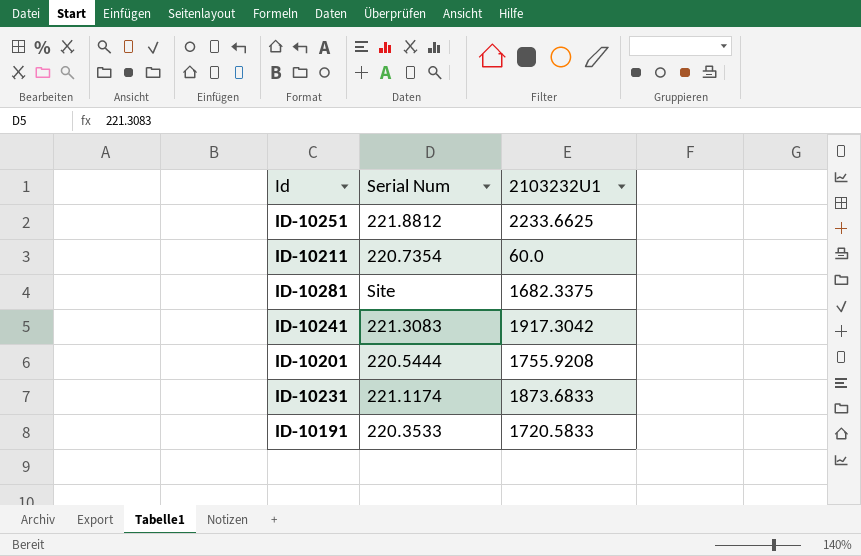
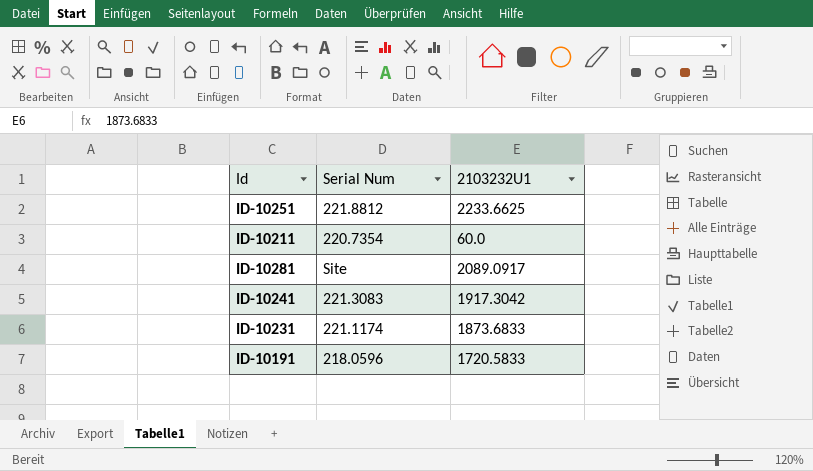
row ID-10201: 220.5444 | 1755.9208 -> none
ID-10281 | 2103232U1: 1682.3375 -> 2089.0917
ID-10191 | Serial Num: 220.3533 -> 218.0596

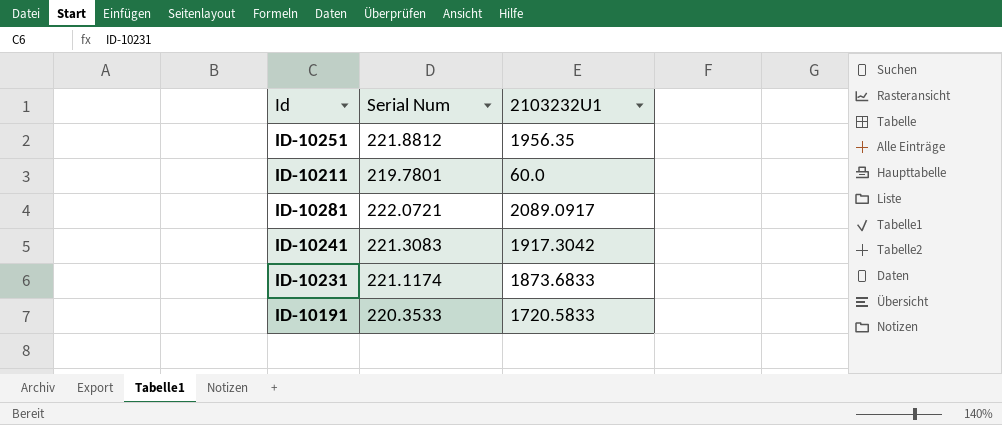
ID-10251 | 2103232U1: 2233.6625 -> 1956.35
ID-10211 | Serial Num: 220.7354 -> 219.7801
ID-10281 | Serial Num: Site -> 222.0721
ID-10191 | Serial Num: 218.0596 -> 220.3533

